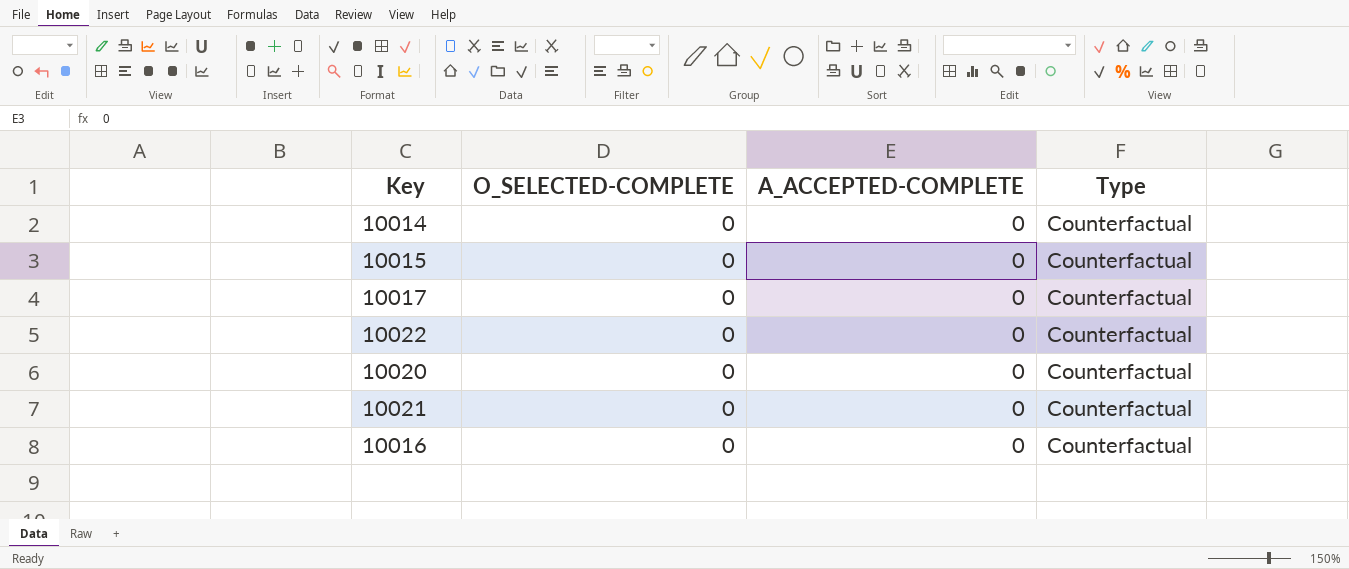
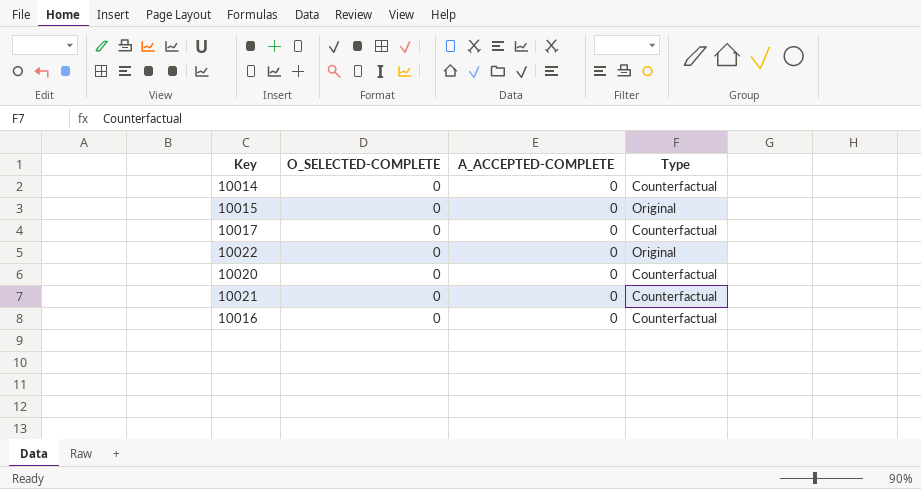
10015 | Type: Counterfactual -> Original
10022 | Type: Counterfactual -> Original

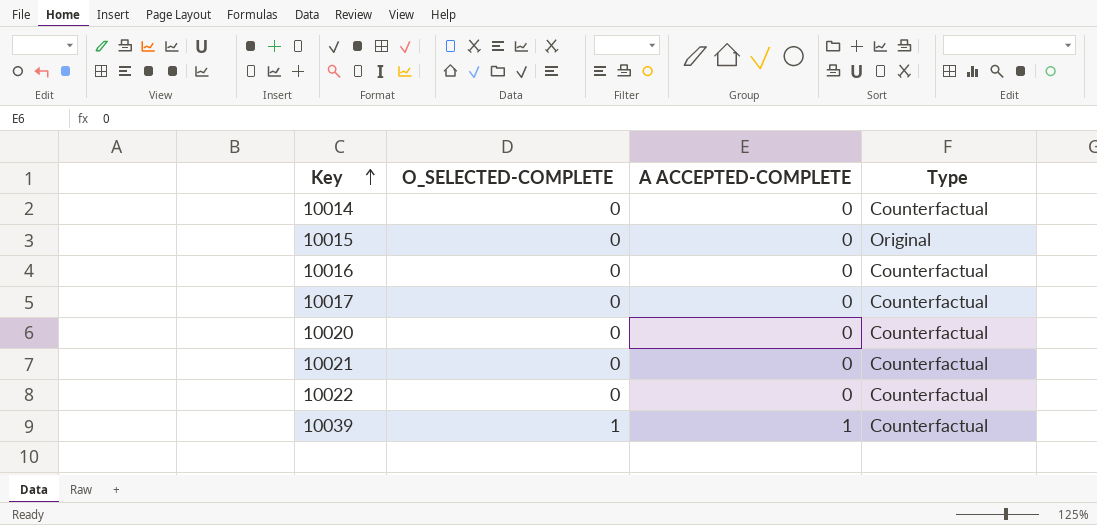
row order: none -> Key ascending
column name: A_ACCEPTED-COMPLETE -> A ACCEPTED-COMPLETE
10022 | Type: Original -> Counterfactual
row 10039: none -> 1 | 1 | Counterfactual

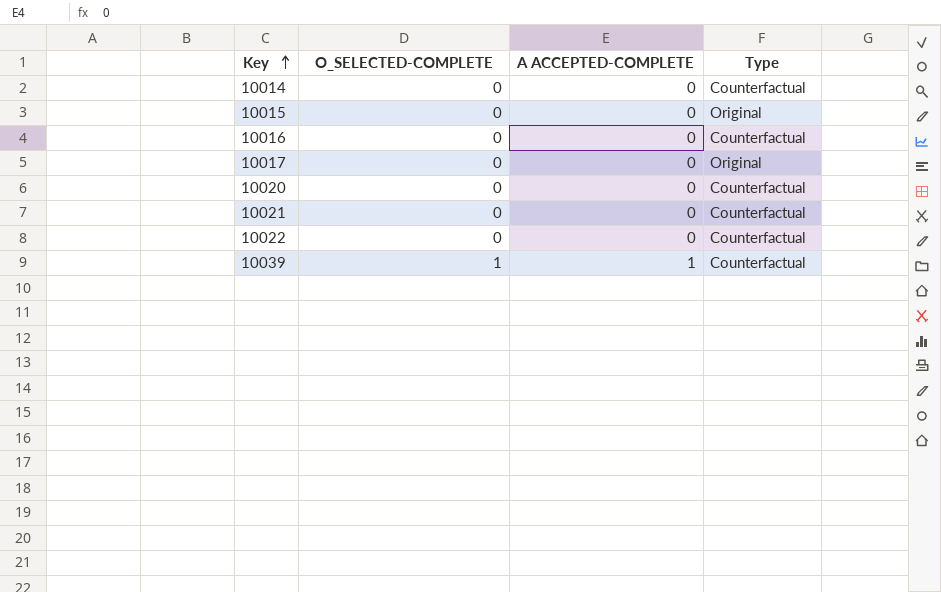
10017 | Type: Counterfactual -> Original

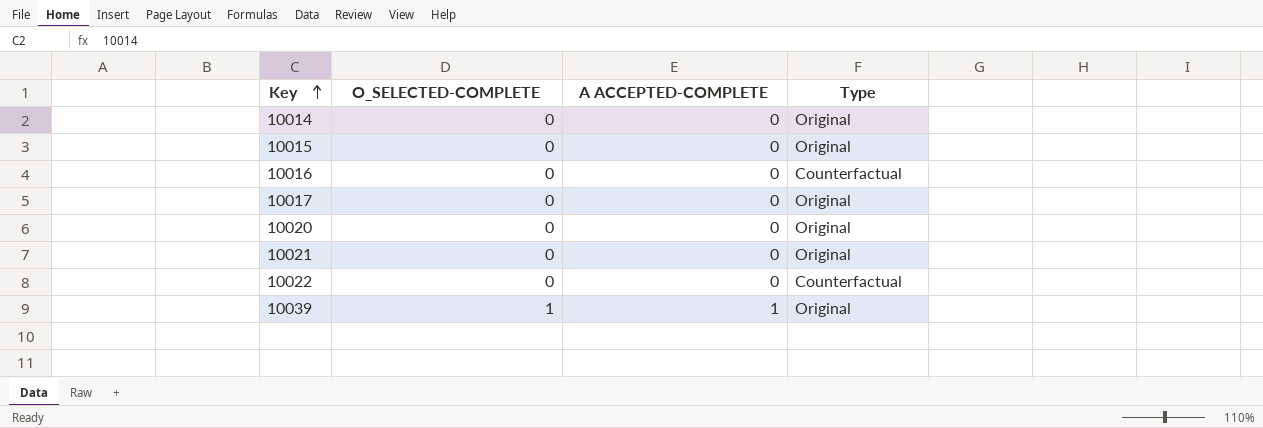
10014 | Type: Counterfactual -> Original
10020 | Type: Counterfactual -> Original
10021 | Type: Counterfactual -> Original
10039 | Type: Counterfactual -> Original

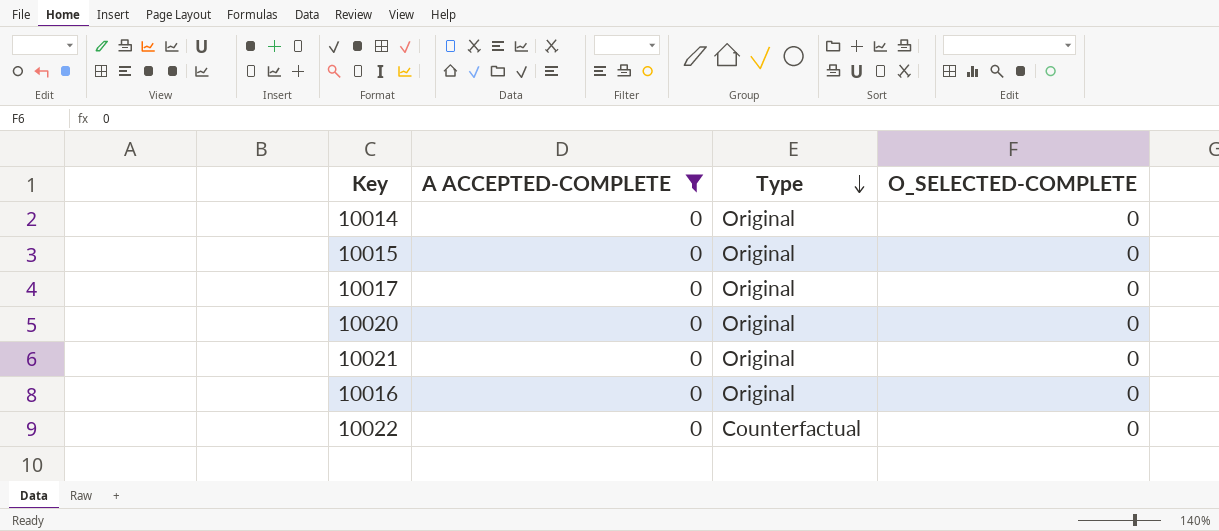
filter: none -> A ACCEPTED-COMPLETE = 0
row order: Key ascending -> Type descending
column O_SELECTED-COMPLETE | position: 2 -> 4
10016 | Type: Counterfactual -> Original

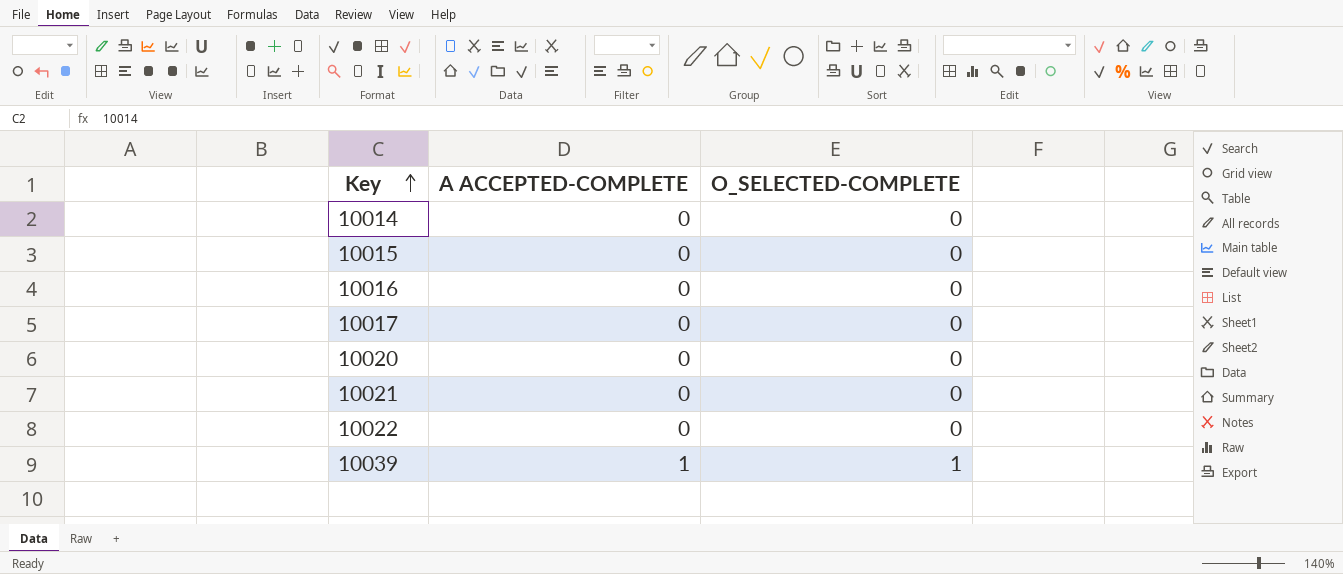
filter: A ACCEPTED-COMPLETE = 0 -> none
row order: Type descending -> Key ascending
column Type | position: 3 -> none

